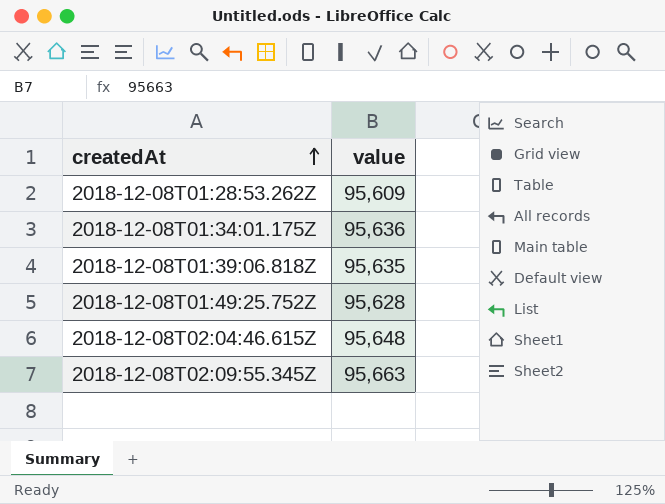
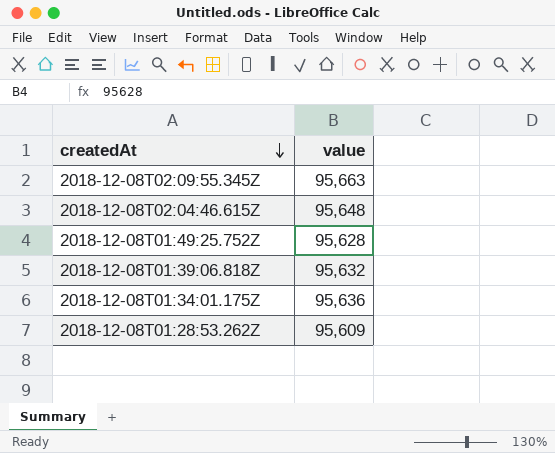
row order: createdAt ascending -> createdAt descending
2018-12-08T01:39:06.818Z | value: 95,635 -> 95,632

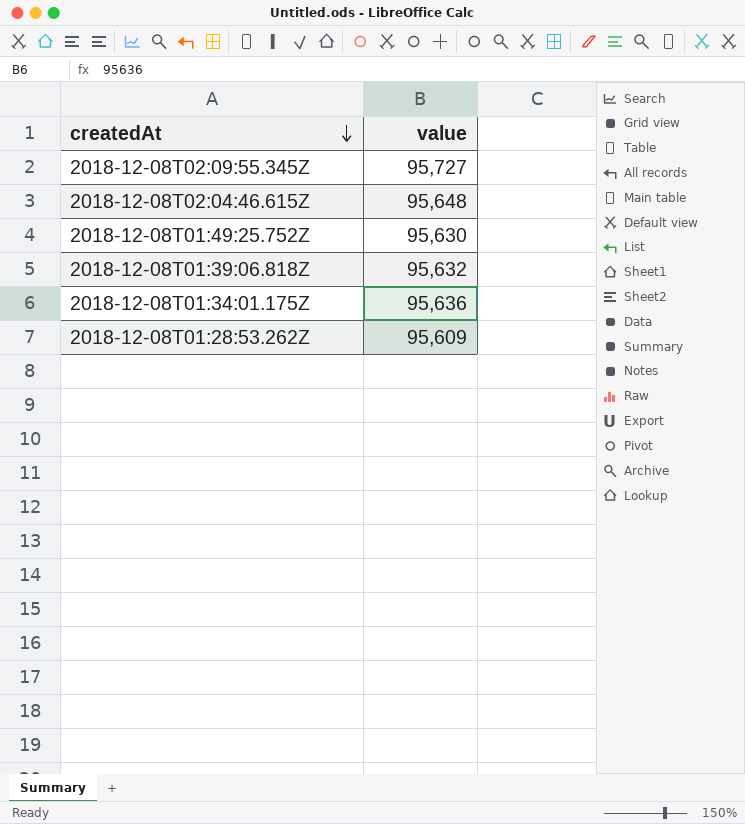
2018-12-08T02:09:55.345Z | value: 95,663 -> 95,727
2018-12-08T01:49:25.752Z | value: 95,628 -> 95,630

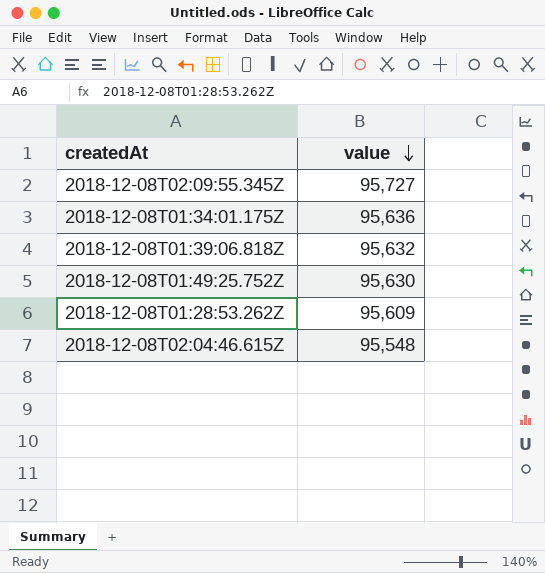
row order: createdAt descending -> value descending
2018-12-08T02:04:46.615Z | value: 95,648 -> 95,548

